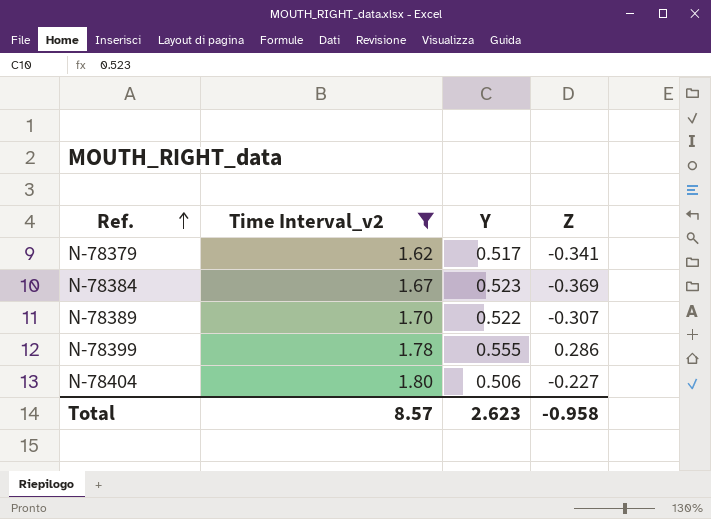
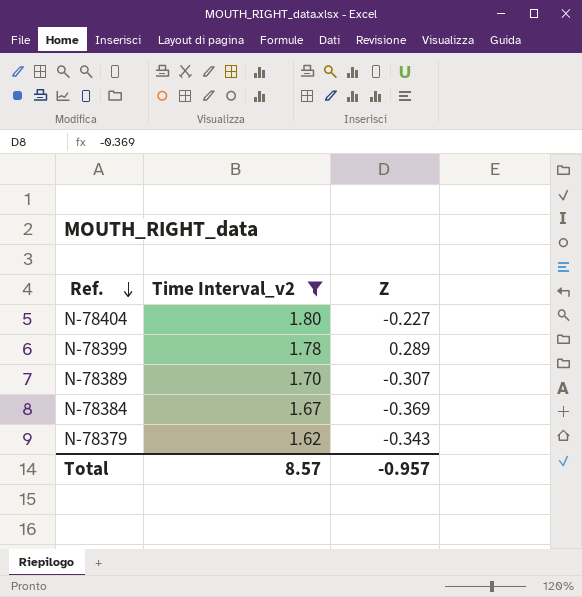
row order: Ref. ascending -> Ref. descending
column Y | position: 3 -> none
N-78399 | Z: 0.286 -> 0.289
N-78379 | Z: -0.341 -> -0.343
Total | Z: -0.958 -> -0.957

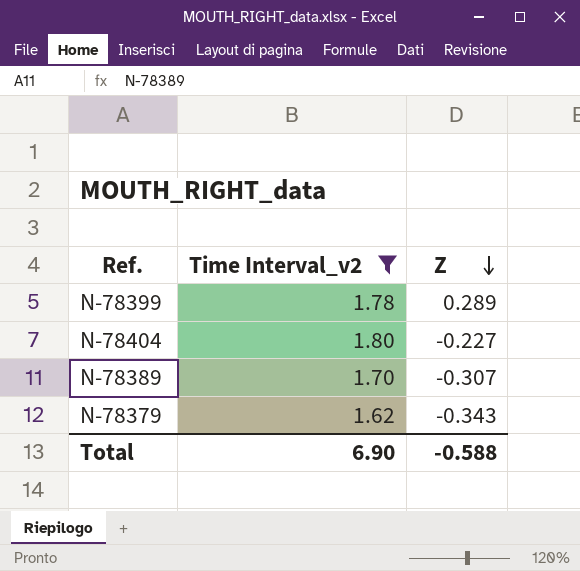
row order: Ref. descending -> Z descending
row N-78384: 1.67 | -0.369 -> none
Total | Time Interval_v2: 8.57 -> 6.90
Total | Z: -0.957 -> -0.588

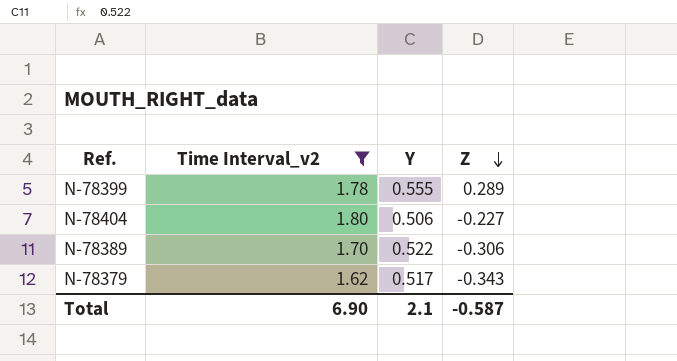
column Y | position: none -> 3
N-78389 | Z: -0.307 -> -0.306
Total | Z: -0.588 -> -0.587

